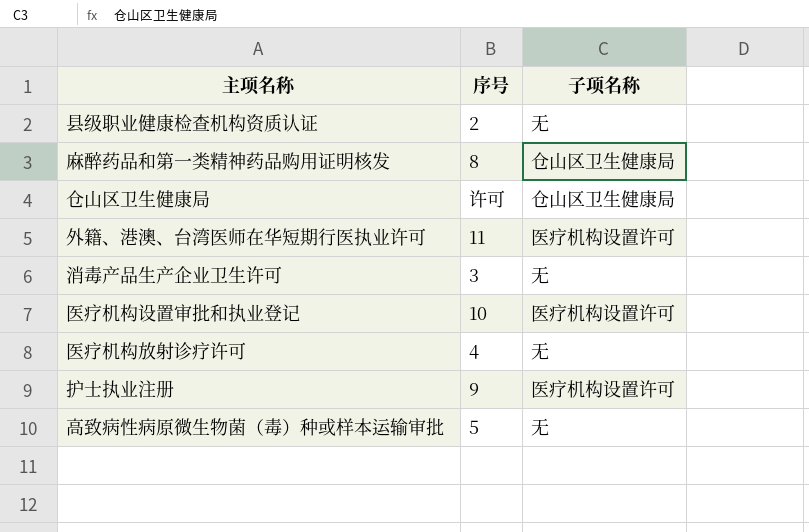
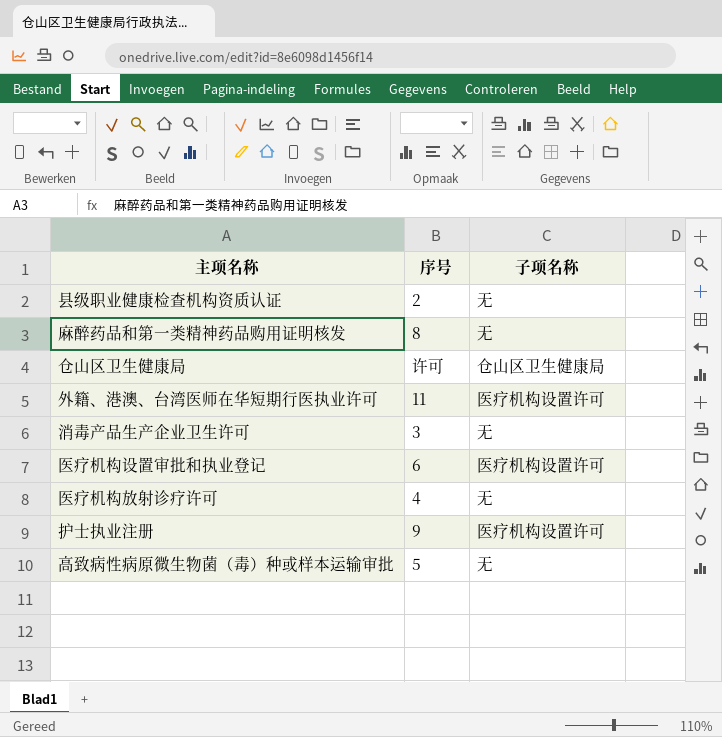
麻醉药品和第一类精神药品购用证明核发 | 子项名称: 仓山区卫生健康局 -> 无
医疗机构设置审批和执业登记 | 序号: 10 -> 6

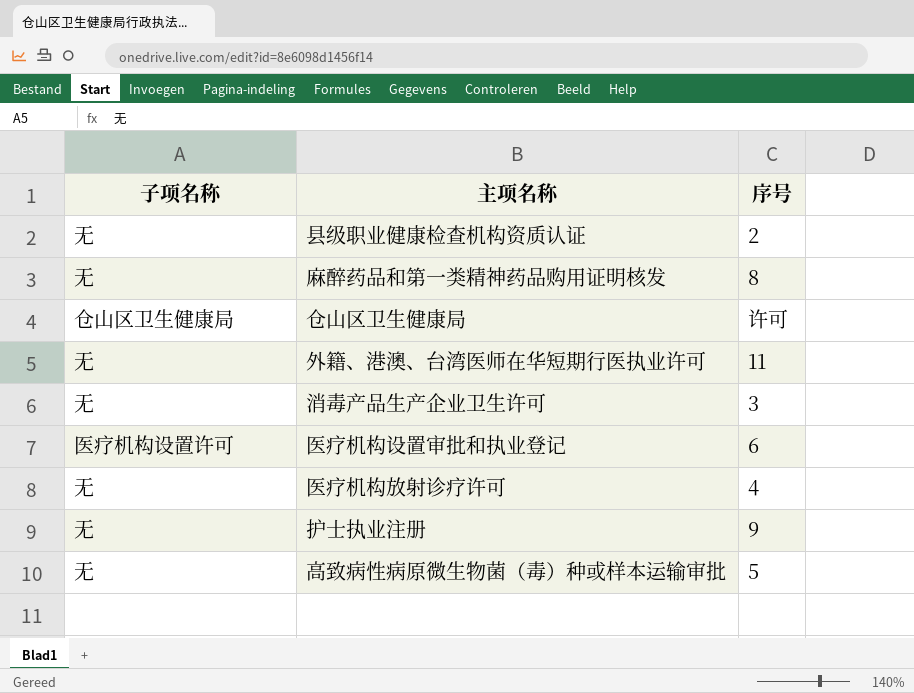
column 子项名称 | position: 3 -> 1
外籍、港澳、台湾医师在华短期行医执业许可 | 子项名称: 医疗机构设置许可 -> 无
护士执业注册 | 子项名称: 医疗机构设置许可 -> 无

